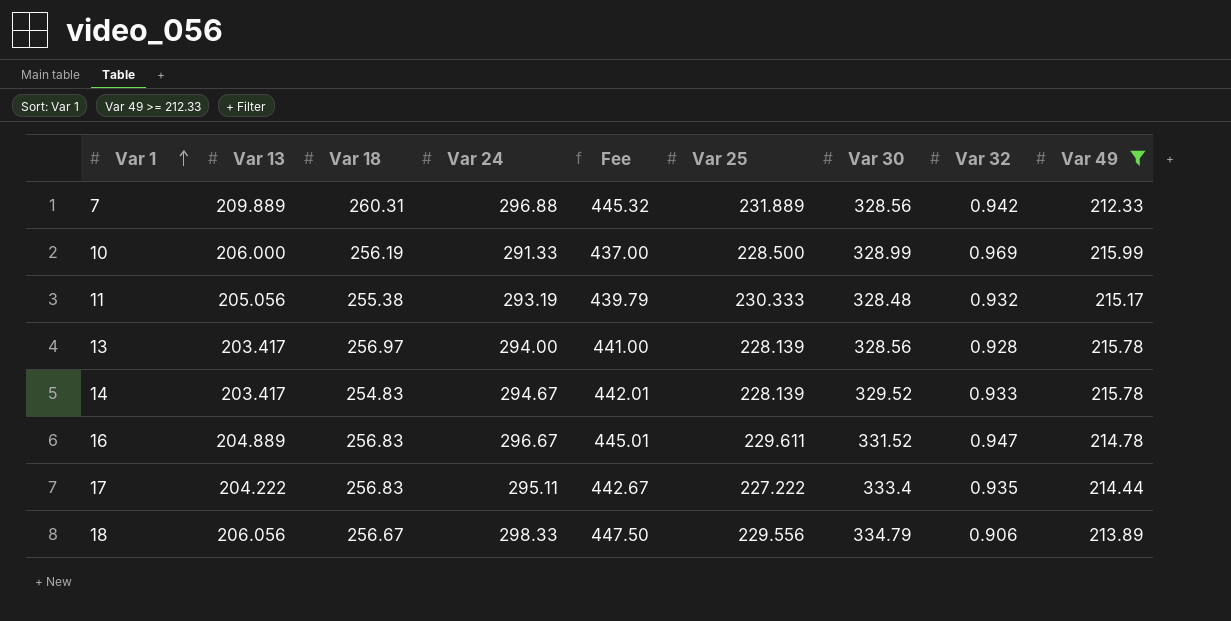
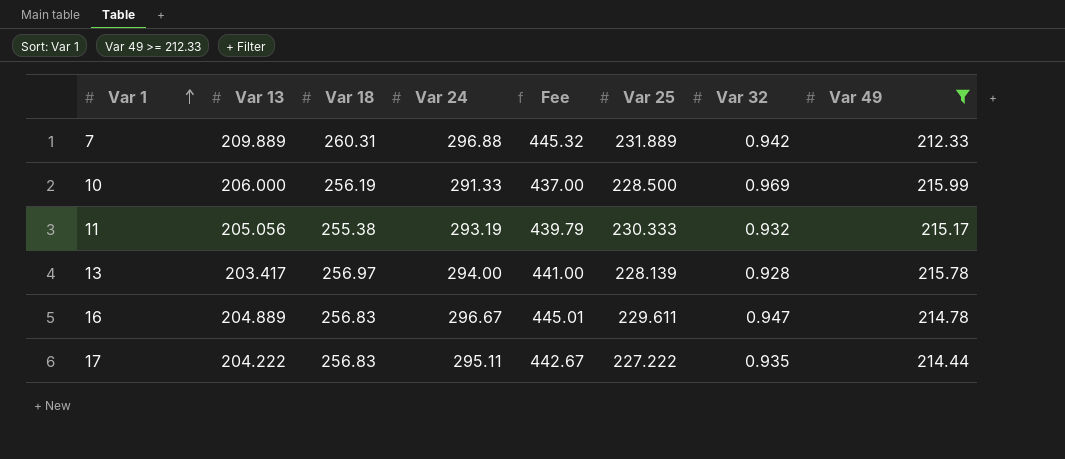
column Var 30 | position: 7 -> none
row 14: 203.417 | 254.83 | 294.67 | 442.01 | 228.139 | 329.52 | 0.933 | 215.78 -> none
row 18: 206.056 | 256.67 | 298.33 | 447.50 | 229.556 | 334.79 | 0.906 | 213.89 -> none

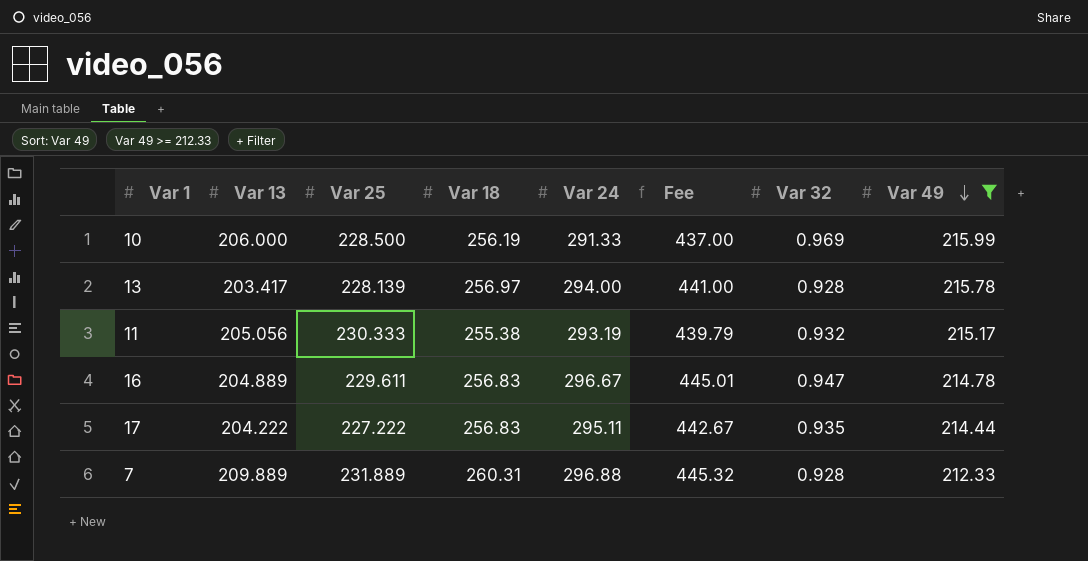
row order: Var 1 ascending -> Var 49 descending
column Var 25 | position: 6 -> 3
7 | Var 32: 0.942 -> 0.928

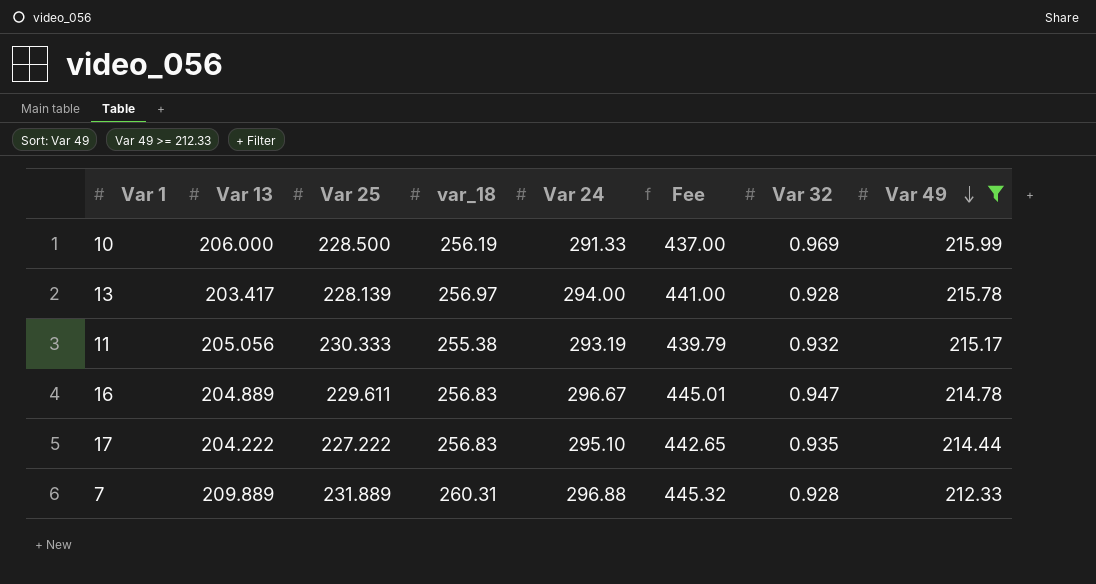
column name: Var 18 -> var_18
17 | Var 24: 295.11 -> 295.10
17 | Fee: 442.67 -> 442.65

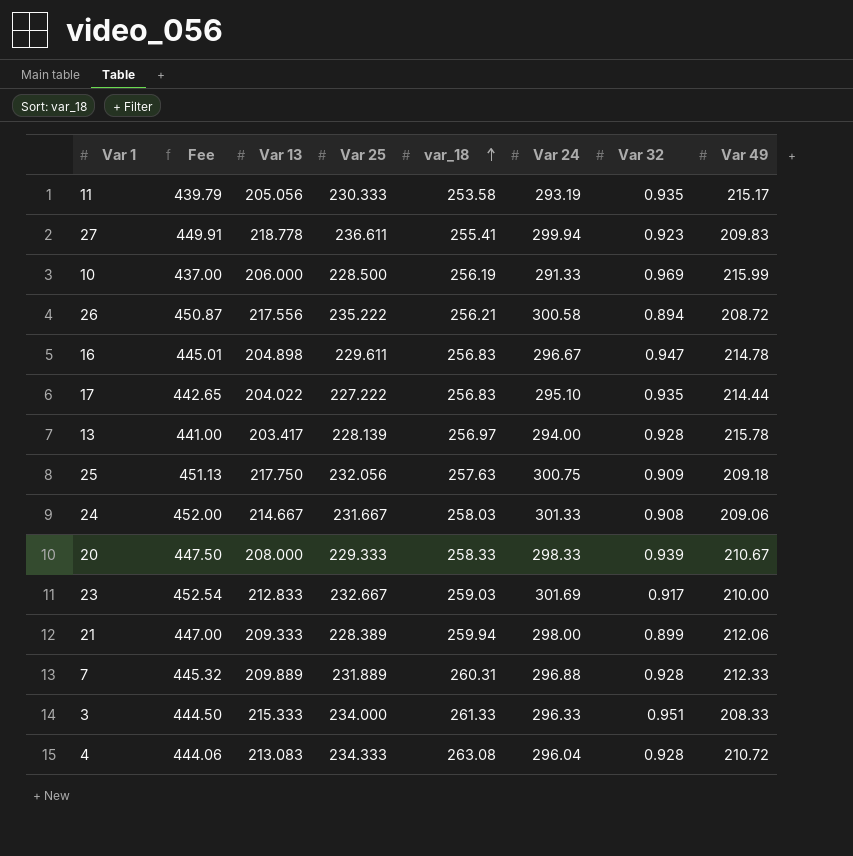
filter: Var 49 >= 212.33 -> none
row order: Var 49 descending -> var_18 ascending
column Fee | position: 6 -> 2
11 | var_18: 255.38 -> 253.58
11 | Var 32: 0.932 -> 0.935
16 | Var 13: 204.889 -> 204.898
17 | Var 13: 204.222 -> 204.022

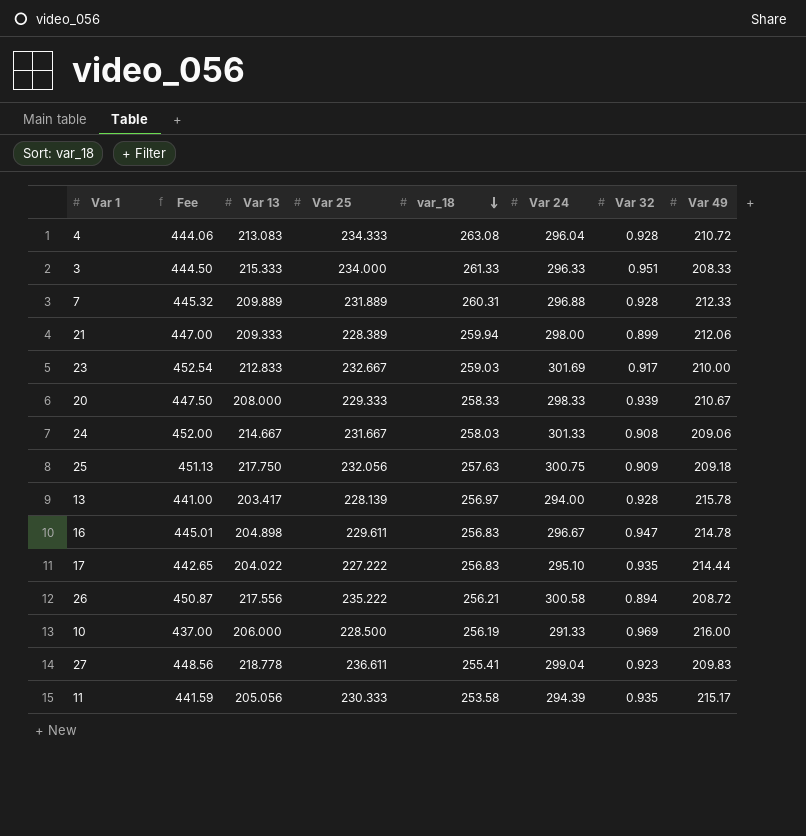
row order: var_18 ascending -> var_18 descending
10 | Var 49: 215.99 -> 216.00
27 | Fee: 449.91 -> 448.56
27 | Var 24: 299.94 -> 299.04
11 | Fee: 439.79 -> 441.59
11 | Var 24: 293.19 -> 294.39

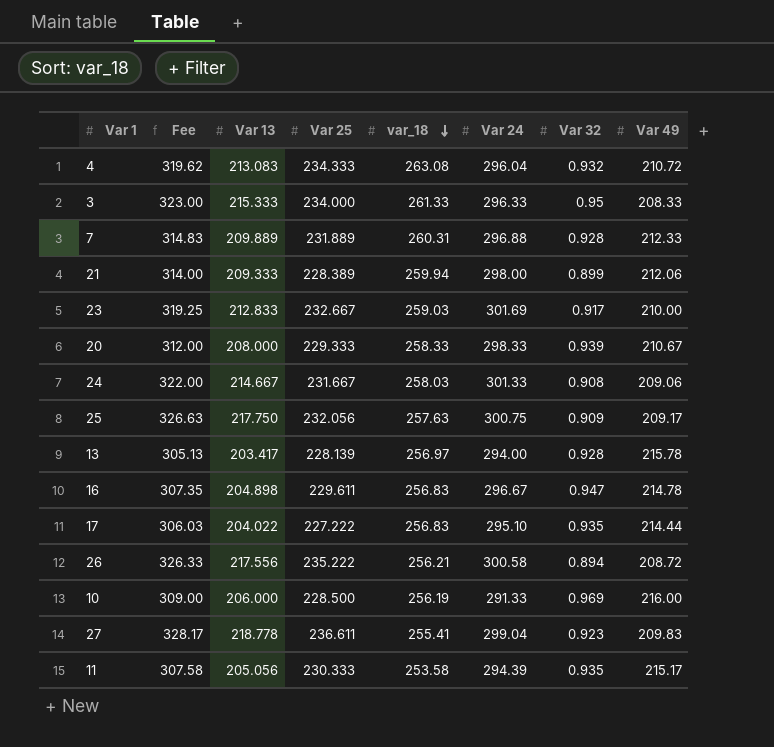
column Fee | formula: [Var 24] * 1.5 -> [Var 13] * 1.5
4 | Var 32: 0.928 -> 0.932
3 | Var 32: 0.951 -> 0.95
25 | Var 49: 209.18 -> 209.17

